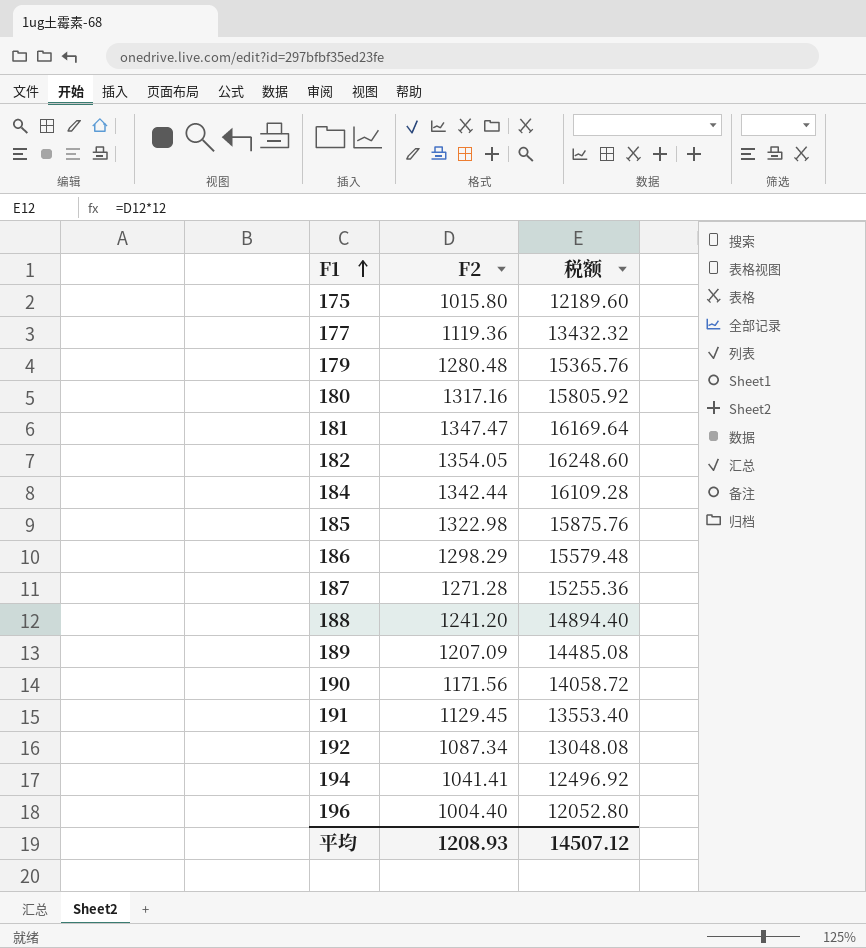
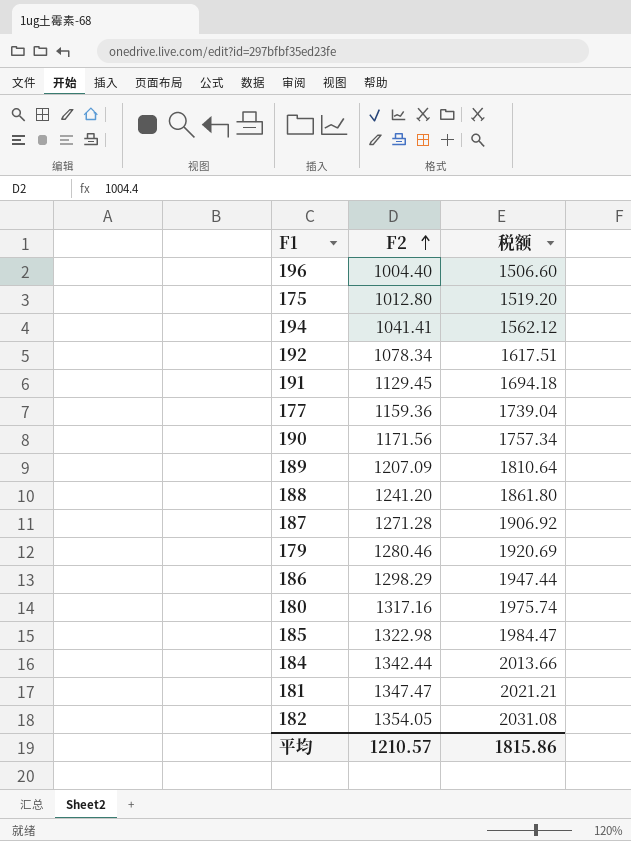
row order: F1 ascending -> F2 ascending
column 税额 | formula: [F2] * 12 -> [F2] * 1.5
175 | F2: 1015.80 -> 1012.80
192 | F2: 1087.34 -> 1078.34
177 | F2: 1119.36 -> 1159.36
179 | F2: 1280.48 -> 1280.46
平均 | F2: 1208.93 -> 1210.57
平均 | 税额: 14507.12 -> 1815.86

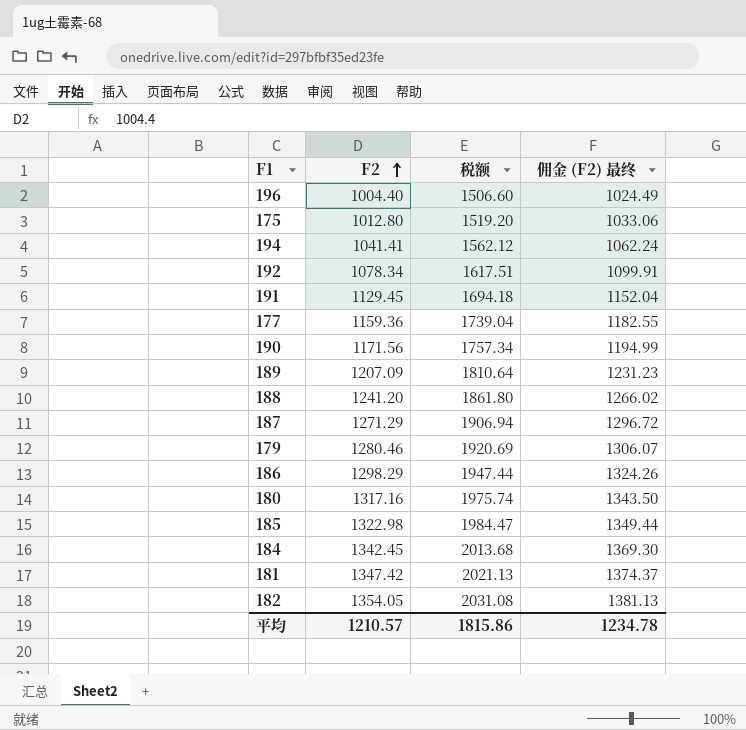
column 佣金 (F2) 最终 | formula: none -> [F2] * 1.02
187 | F2: 1271.28 -> 1271.29
187 | 税额: 1906.92 -> 1906.94
184 | F2: 1342.44 -> 1342.45
184 | 税额: 2013.66 -> 2013.68
181 | F2: 1347.47 -> 1347.42
181 | 税额: 2021.21 -> 2021.13

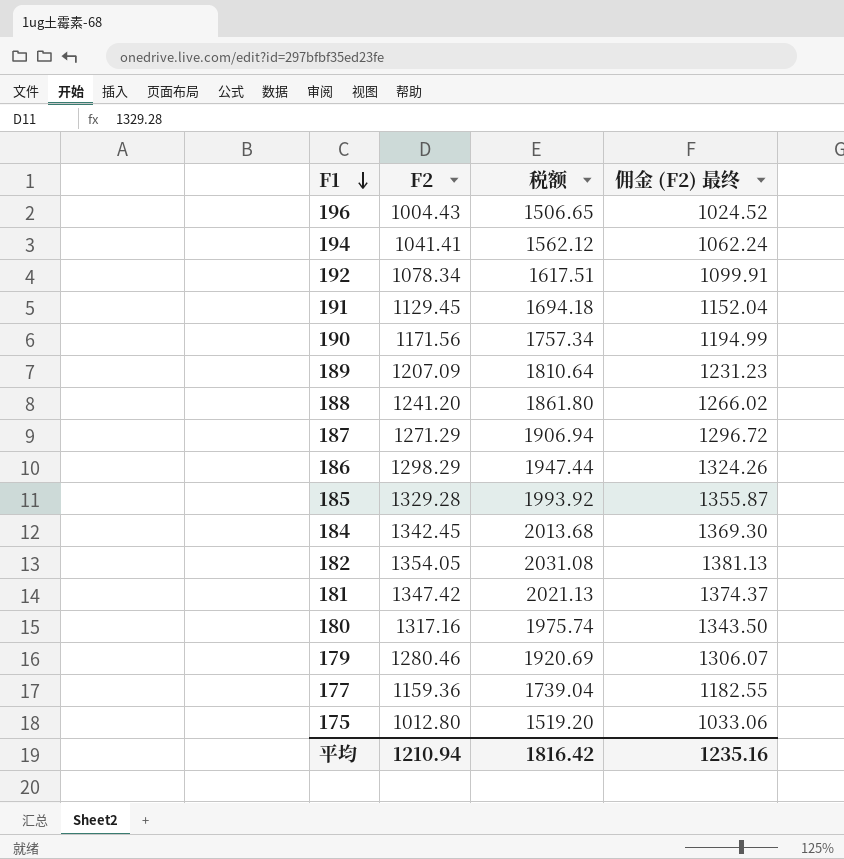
row order: F2 ascending -> F1 descending
196 | F2: 1004.40 -> 1004.43
196 | 税额: 1506.60 -> 1506.65
196 | 佣金 (F2) 最终: 1024.49 -> 1024.52
185 | F2: 1322.98 -> 1329.28
185 | 税额: 1984.47 -> 1993.92
185 | 佣金 (F2) 最终: 1349.44 -> 1355.87
平均 | F2: 1210.57 -> 1210.94
平均 | 税额: 1815.86 -> 1816.42
平均 | 佣金 (F2) 最终: 1234.78 -> 1235.16

